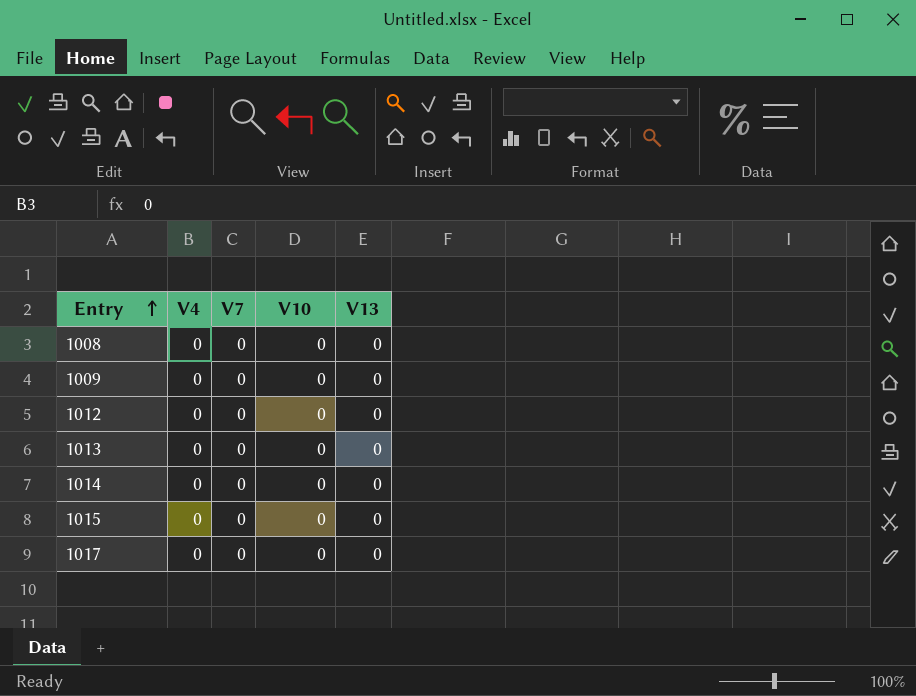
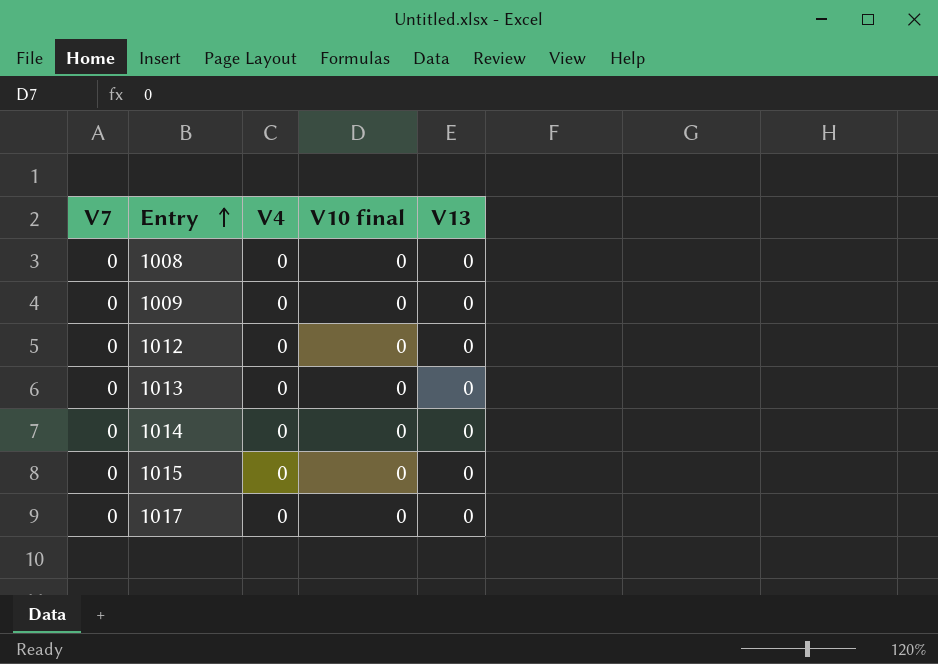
column V7 | position: 3 -> 1
column name: V10 -> V10 final

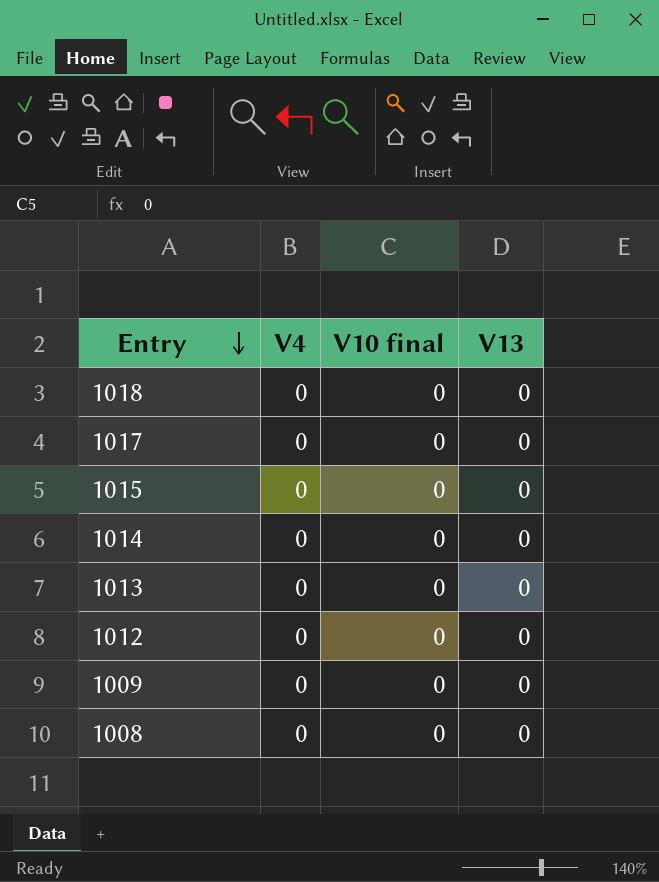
row order: Entry ascending -> Entry descending
column V7 | position: 1 -> none
row 1018: none -> 0 | 0 | 0

